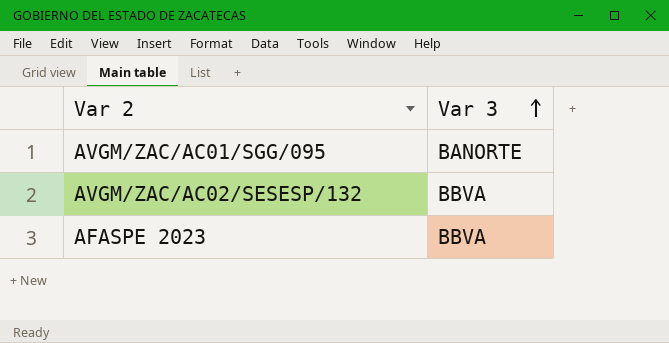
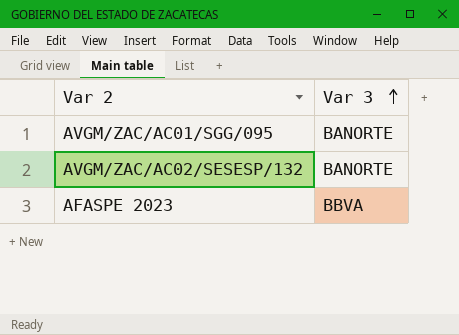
AVGM/ZAC/AC02/SESESP/132 | Var 3: BBVA -> BANORTE

